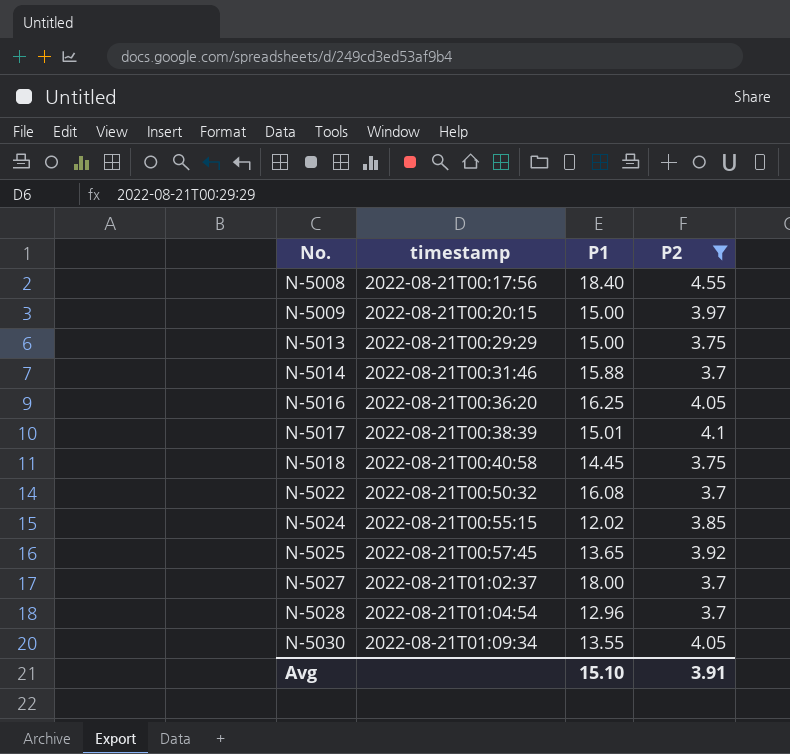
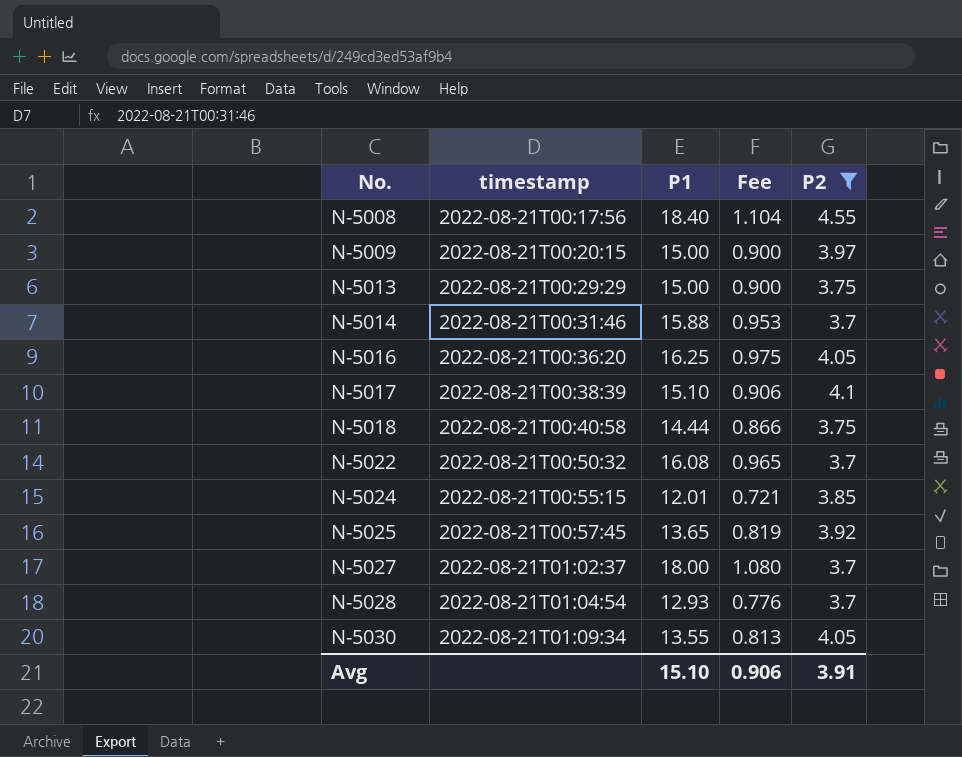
column Fee | formula: none -> [P1] * 0.06
N-5017 | P1: 15.01 -> 15.10
N-5018 | P1: 14.45 -> 14.44
N-5024 | P1: 12.02 -> 12.01
N-5028 | P1: 12.96 -> 12.93

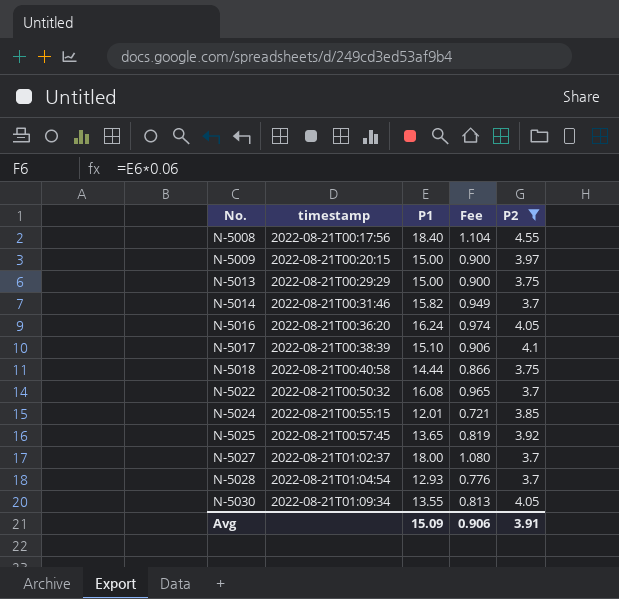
N-5014 | P1: 15.88 -> 15.82
N-5014 | Fee: 0.953 -> 0.949
N-5016 | P1: 16.25 -> 16.24
N-5016 | Fee: 0.975 -> 0.974
Avg | P1: 15.10 -> 15.09

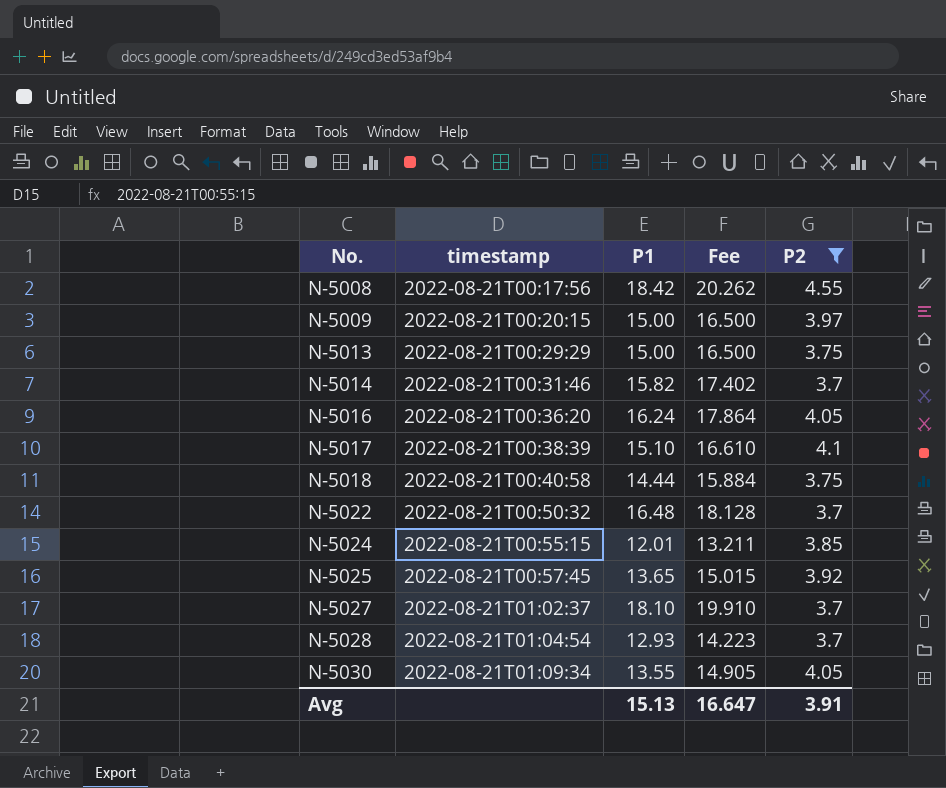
column Fee | formula: [P1] * 0.06 -> [P1] * 1.1
N-5008 | P1: 18.40 -> 18.42
N-5022 | P1: 16.08 -> 16.48
N-5027 | P1: 18.00 -> 18.10
Avg | P1: 15.09 -> 15.13
Avg | Fee: 0.906 -> 16.647

